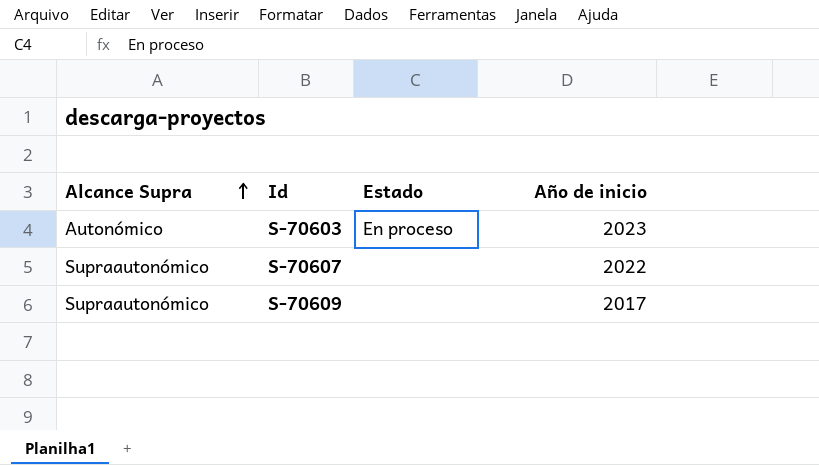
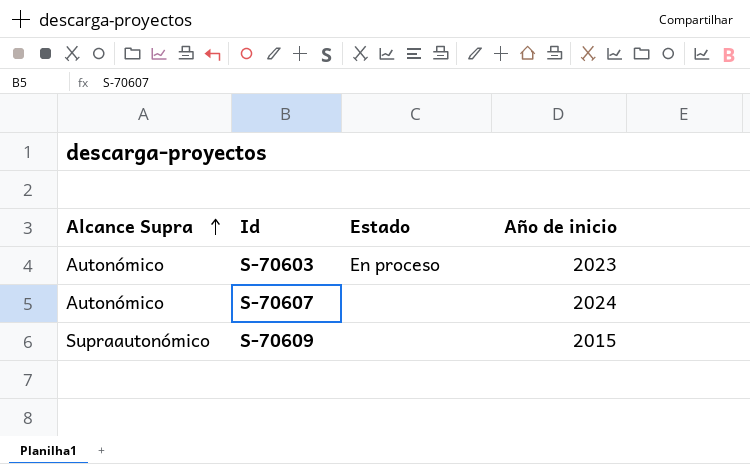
S-70607 | Alcance Supra: Supraautonómico -> Autonómico
S-70607 | Año de inicio: 2022 -> 2024
S-70609 | Año de inicio: 2017 -> 2015

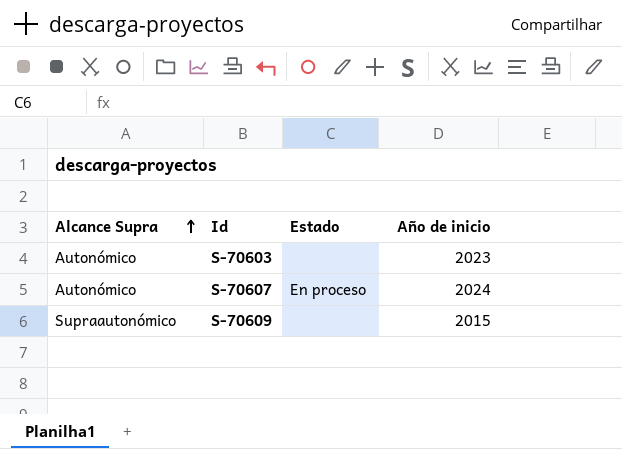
S-70603 | Estado: En proceso -> none
S-70607 | Estado: none -> En proceso

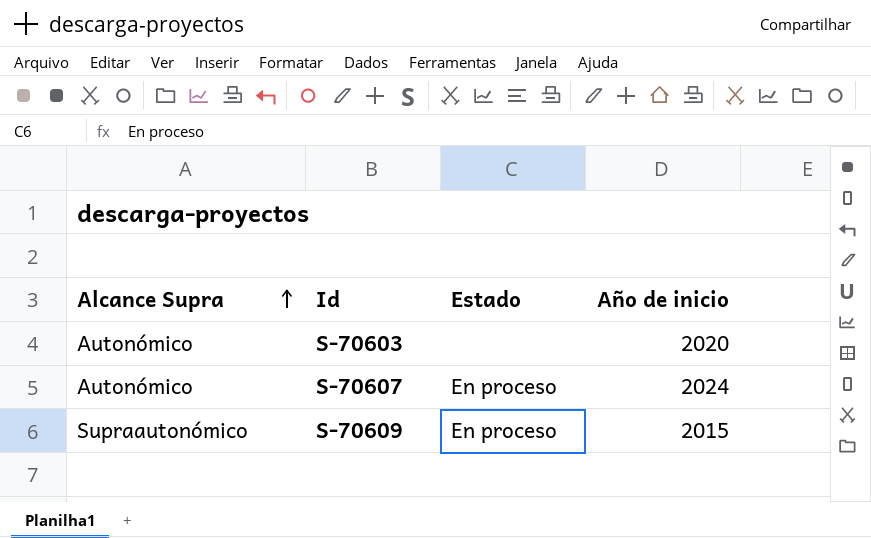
S-70603 | Año de inicio: 2023 -> 2020
S-70609 | Estado: none -> En proceso

